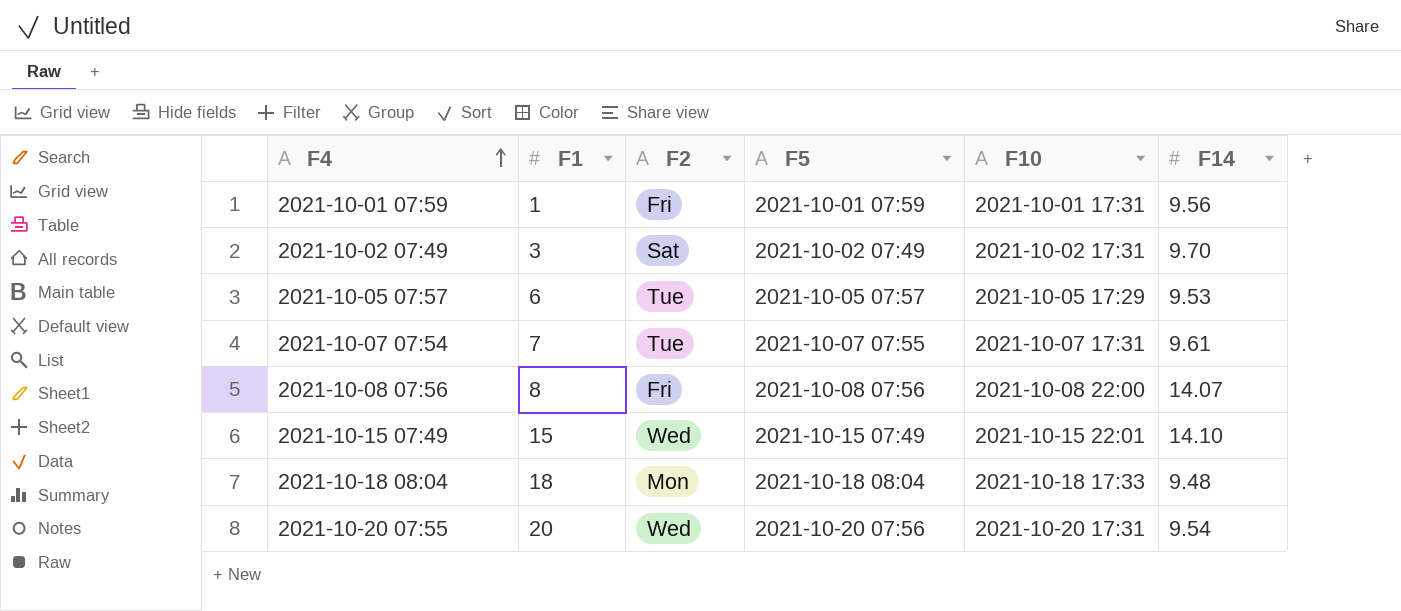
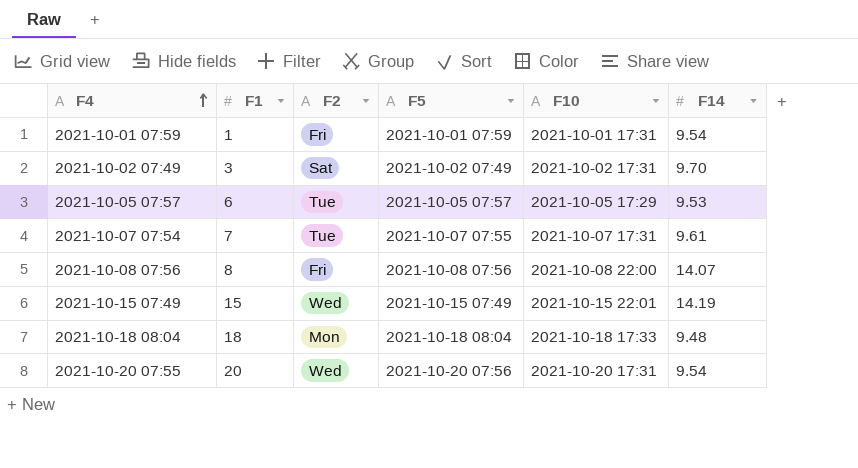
2021-10-01 07:59 | F14: 9.56 -> 9.54
2021-10-15 07:49 | F14: 14.10 -> 14.19

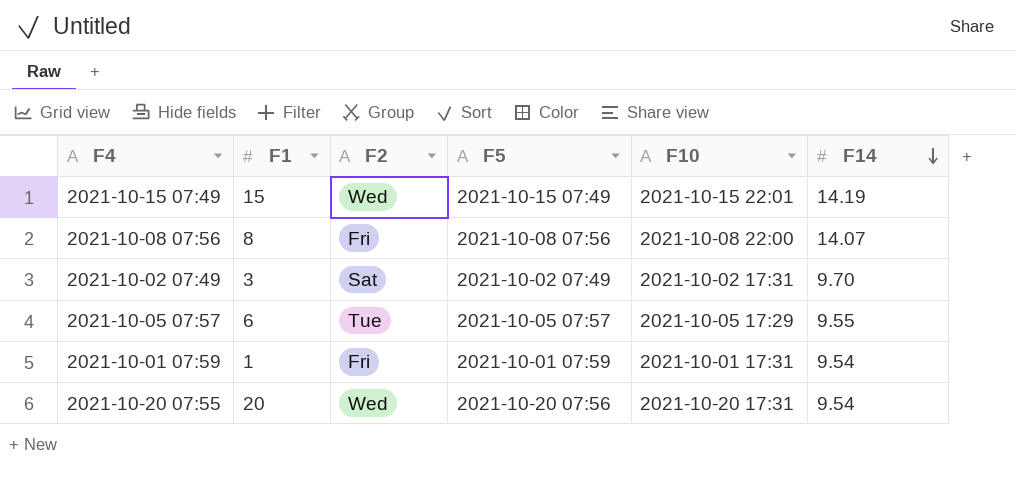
row order: F4 ascending -> F14 descending
row 2021-10-07 07:54: 7 | Tue | 2021-10-07 07:55 | 2021-10-07 17:31 | 9.61 -> none
row 2021-10-18 08:04: 18 | Mon | 2021-10-18 08:04 | 2021-10-18 17:33 | 9.48 -> none
2021-10-05 07:57 | F14: 9.53 -> 9.55

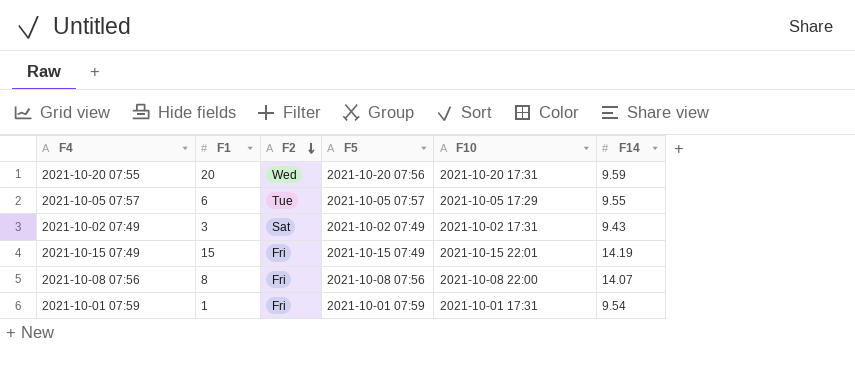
row order: F14 descending -> F2 descending
2021-10-20 07:55 | F14: 9.54 -> 9.59
2021-10-02 07:49 | F14: 9.70 -> 9.43
2021-10-15 07:49 | F2: Wed -> Fri

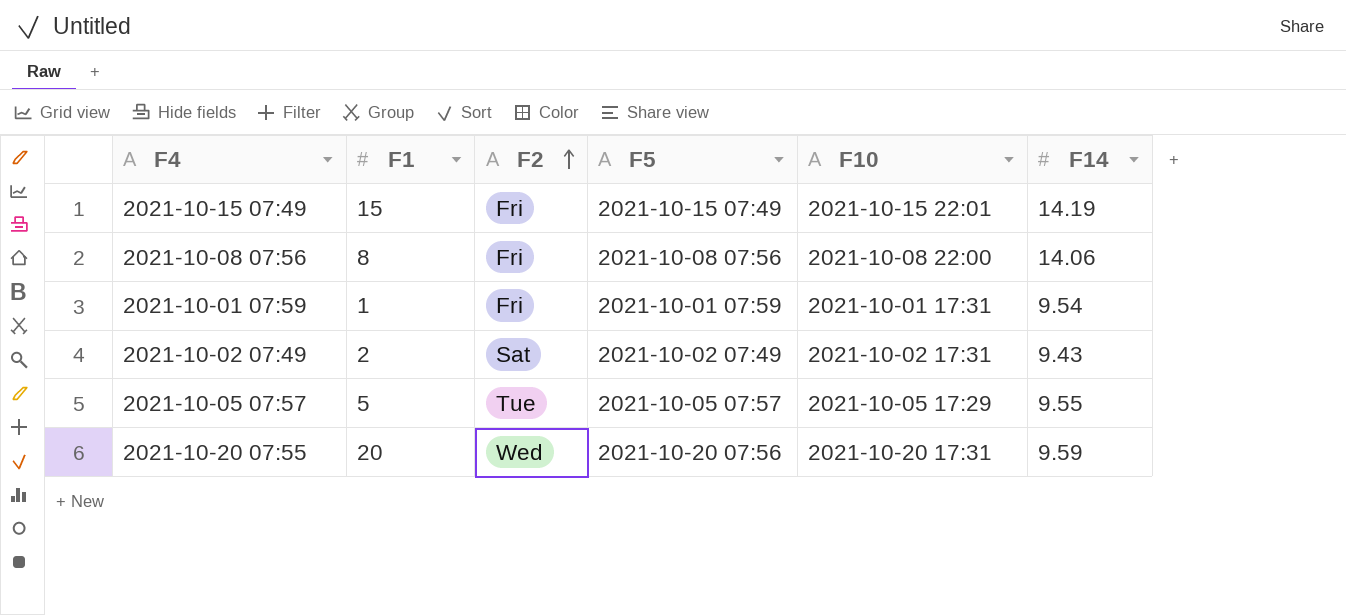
row order: F2 descending -> F2 ascending
2021-10-08 07:56 | F14: 14.07 -> 14.06
2021-10-02 07:49 | F1: 3 -> 2
2021-10-05 07:57 | F1: 6 -> 5

